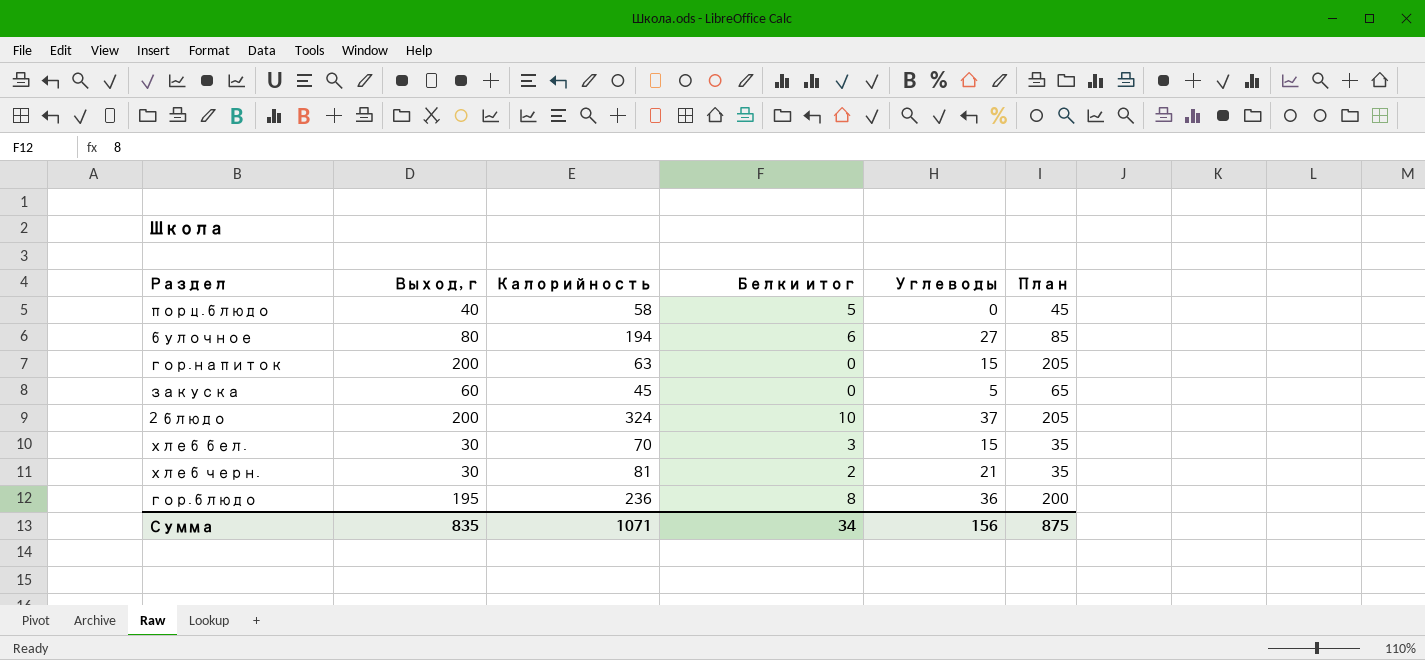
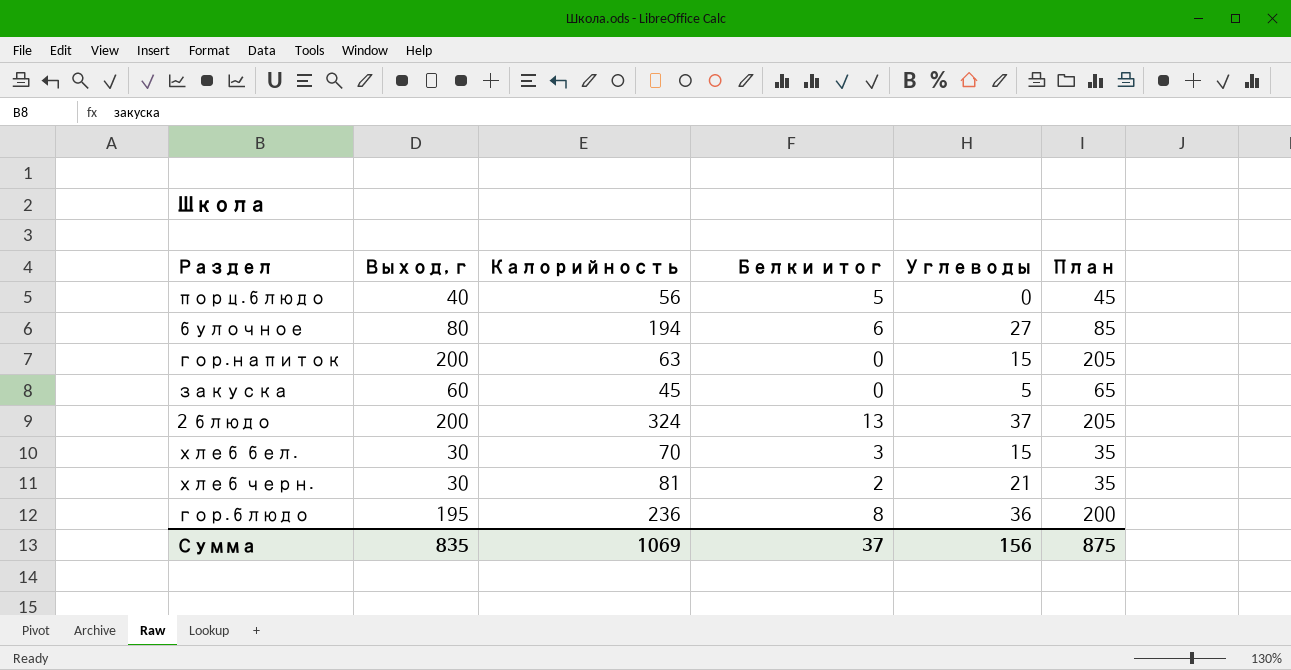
порц.блюдо | Калорийность: 58 -> 56
2 блюдо | Белки итог: 10 -> 13
Сумма | Калорийность: 1071 -> 1069
Сумма | Белки итог: 34 -> 37

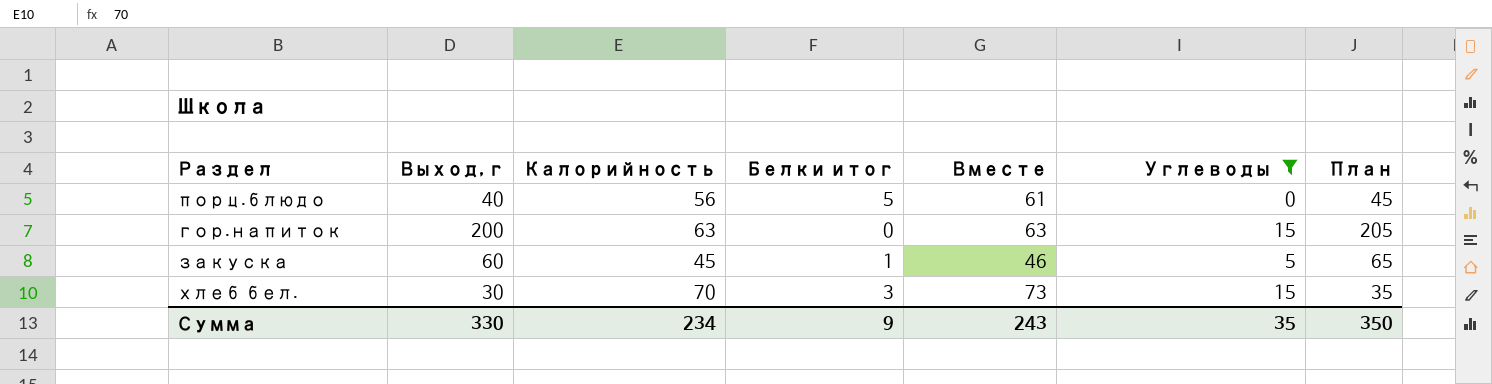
filter: none -> Углеводы <= 15
column Вместе | formula: none -> [Калорийность] + [Белки итог]
закуска | Белки итог: 0 -> 1
Сумма | Выход, г: 835 -> 330
Сумма | Калорийность: 1069 -> 234
Сумма | Белки итог: 37 -> 9
Сумма | Углеводы: 156 -> 35
Сумма | План: 875 -> 350

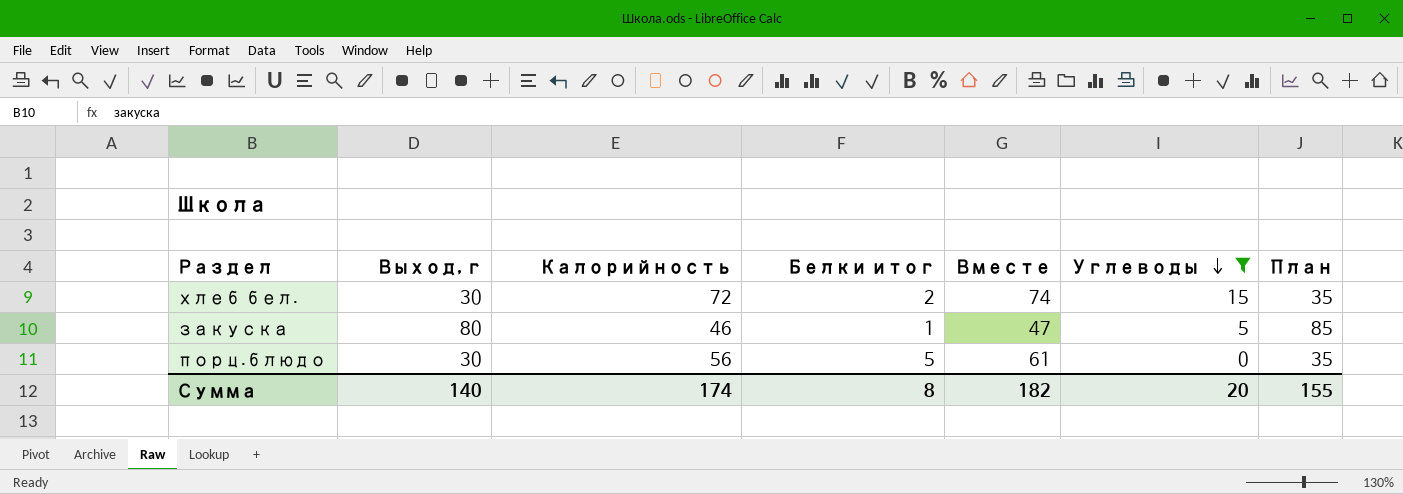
row order: none -> Углеводы descending
row гор.напиток: 200 | 63 | 0 | 63 | 15 | 205 -> none
хлеб бел. | Калорийность: 70 -> 72
хлеб бел. | Белки итог: 3 -> 2
хлеб бел. | Вместе: 73 -> 74
закуска | Выход, г: 60 -> 80
закуска | Калорийность: 45 -> 46
закуска | Вместе: 46 -> 47
закуска | План: 65 -> 85
порц.блюдо | Выход, г: 40 -> 30
порц.блюдо | План: 45 -> 35
Сумма | Выход, г: 330 -> 140
Сумма | Калорийность: 234 -> 174
Сумма | Белки итог: 9 -> 8
Сумма | Вместе: 243 -> 182
Сумма | Углеводы: 35 -> 20
Сумма | План: 350 -> 155

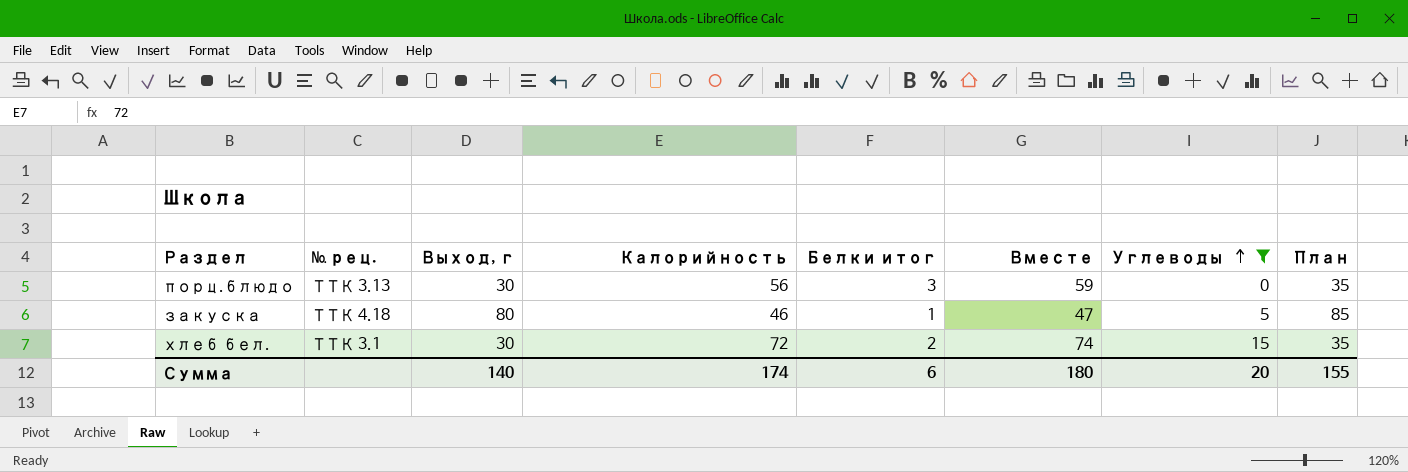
row order: Углеводы descending -> Углеводы ascending
column № рец. | position: none -> 2
порц.блюдо | Белки итог: 5 -> 3
порц.блюдо | Вместе: 61 -> 59
Сумма | Белки итог: 8 -> 6
Сумма | Вместе: 182 -> 180

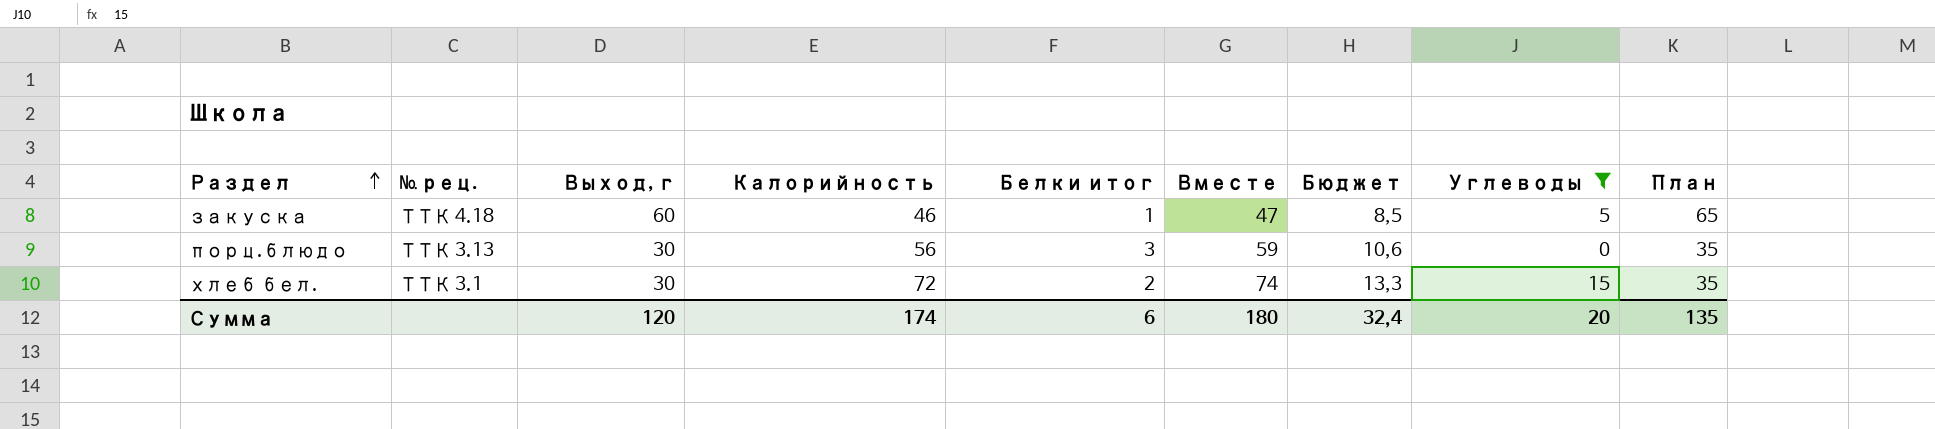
row order: Углеводы ascending -> Раздел ascending
column Бюджет | formula: none -> [Вместе] * 0,18
закуска | Выход, г: 80 -> 60
закуска | План: 85 -> 65
Сумма | Выход, г: 140 -> 120
Сумма | План: 155 -> 135

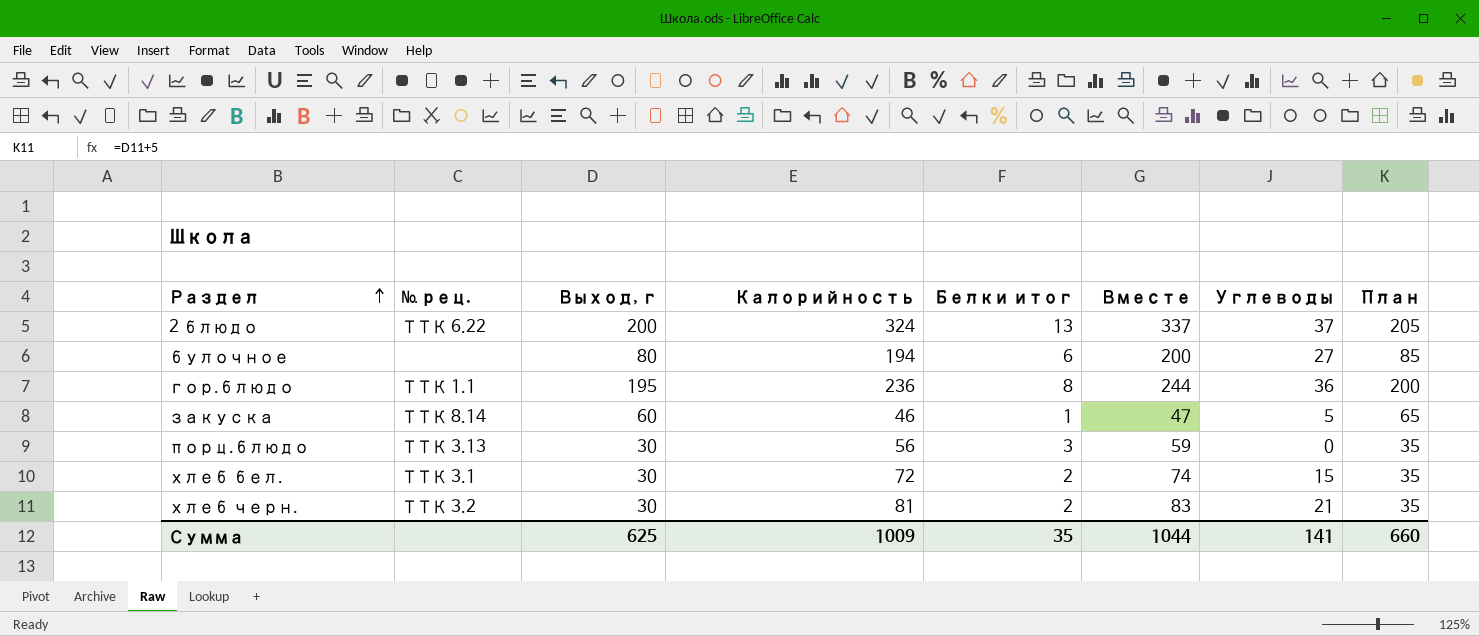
filter: Углеводы <= 15 -> none
column Бюджет | formula: [Вместе] * 0,18 -> none
закуска | № рец.: ТТК 4.18 -> ТТК 8.14
Сумма | Выход, г: 120 -> 625
Сумма | Калорийность: 174 -> 1009
Сумма | Белки итог: 6 -> 35
Сумма | Вместе: 180 -> 1044
Сумма | Углеводы: 20 -> 141
Сумма | План: 135 -> 660

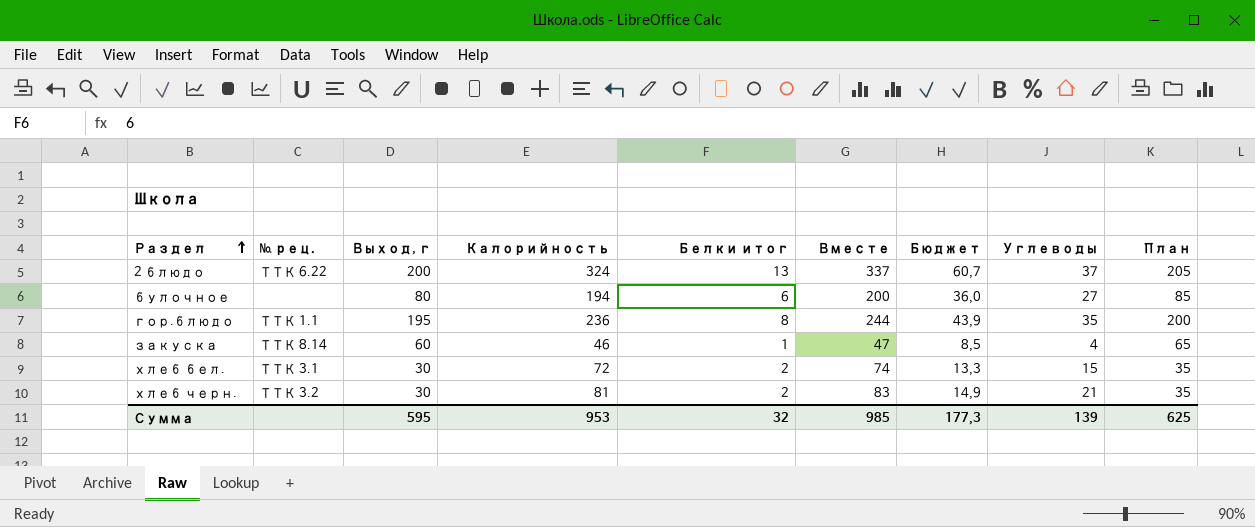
column Бюджет | formula: none -> [Вместе] * 0,18
row порц.блюдо: ТТК 3.13 | 30 | 56 | 3 | 59 | 0 | 35 -> none
гор.блюдо | Углеводы: 36 -> 35
закуска | Углеводы: 5 -> 4
Сумма | Выход, г: 625 -> 595
Сумма | Калорийность: 1009 -> 953
Сумма | Белки итог: 35 -> 32
Сумма | Вместе: 1044 -> 985
Сумма | Углеводы: 141 -> 139
Сумма | План: 660 -> 625

